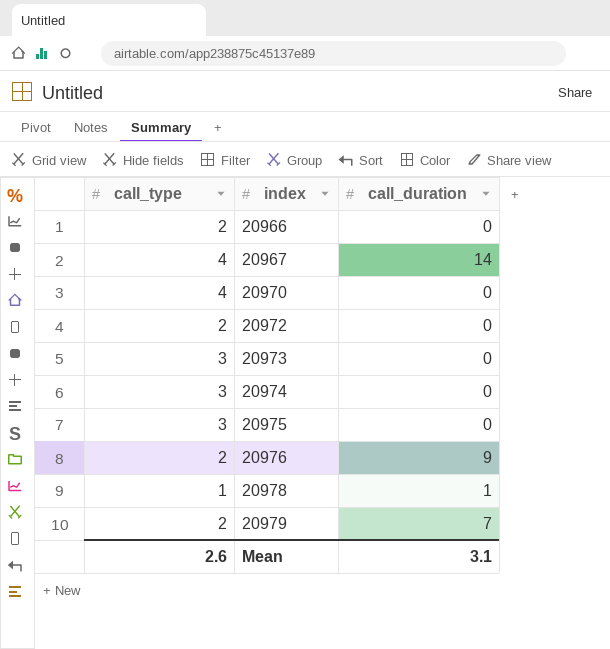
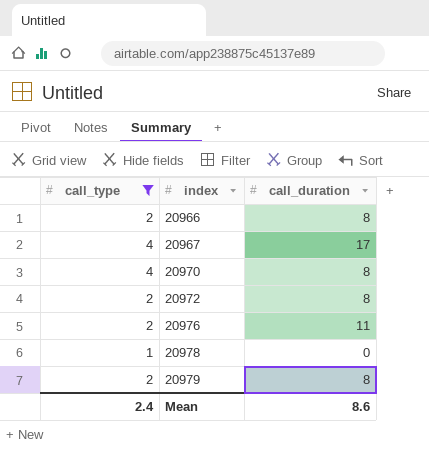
filter: none -> call_type != 3
20966 | call_duration: 0 -> 8
20967 | call_duration: 14 -> 17
20970 | call_duration: 0 -> 8
20972 | call_duration: 0 -> 8
20976 | call_duration: 9 -> 11
20978 | call_duration: 1 -> 0
20979 | call_duration: 7 -> 8
Mean | call_type: 2.6 -> 2.4
Mean | call_duration: 3.1 -> 8.6

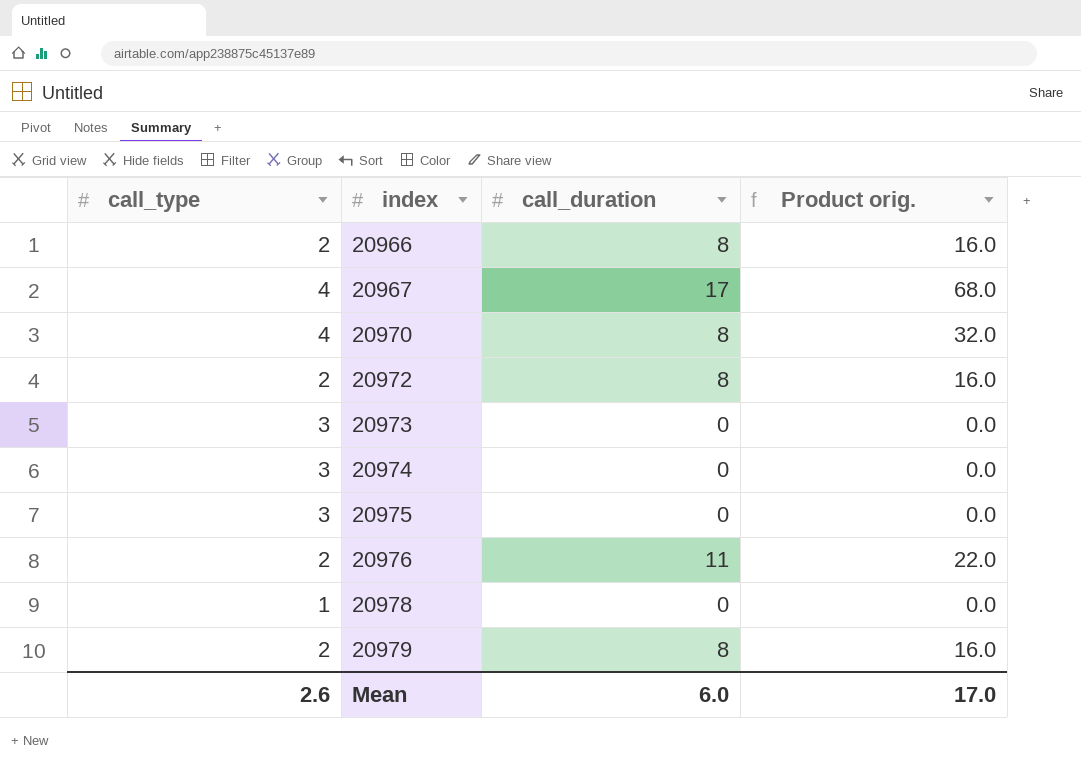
filter: call_type != 3 -> none
column Product orig. | formula: none -> [call_type] * [call_duration]
Mean | call_type: 2.4 -> 2.6
Mean | call_duration: 8.6 -> 6.0

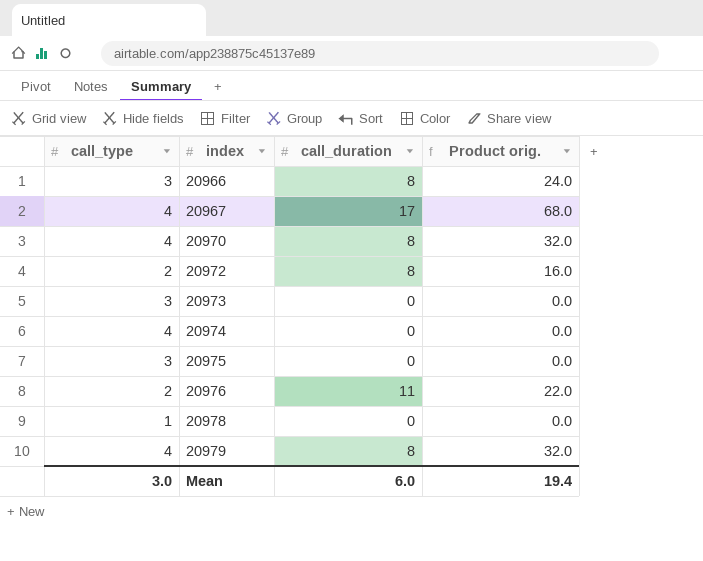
20966 | call_type: 2 -> 3
20966 | Product orig.: 16.0 -> 24.0
20974 | call_type: 3 -> 4
20979 | call_type: 2 -> 4
20979 | Product orig.: 16.0 -> 32.0
Mean | call_type: 2.6 -> 3.0
Mean | Product orig.: 17.0 -> 19.4

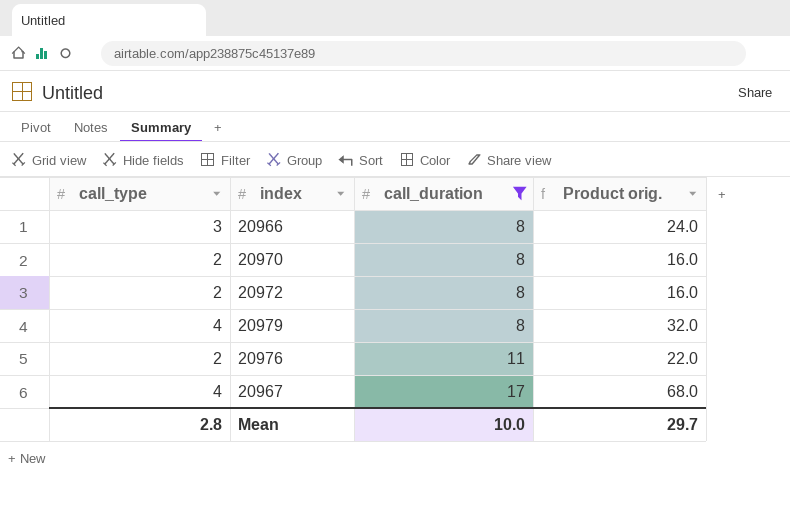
filter: none -> call_duration != 0
row order: index ascending -> call_duration ascending
20970 | call_type: 4 -> 2
20970 | Product orig.: 32.0 -> 16.0
Mean | call_type: 3.0 -> 2.8
Mean | call_duration: 6.0 -> 10.0
Mean | Product orig.: 19.4 -> 29.7

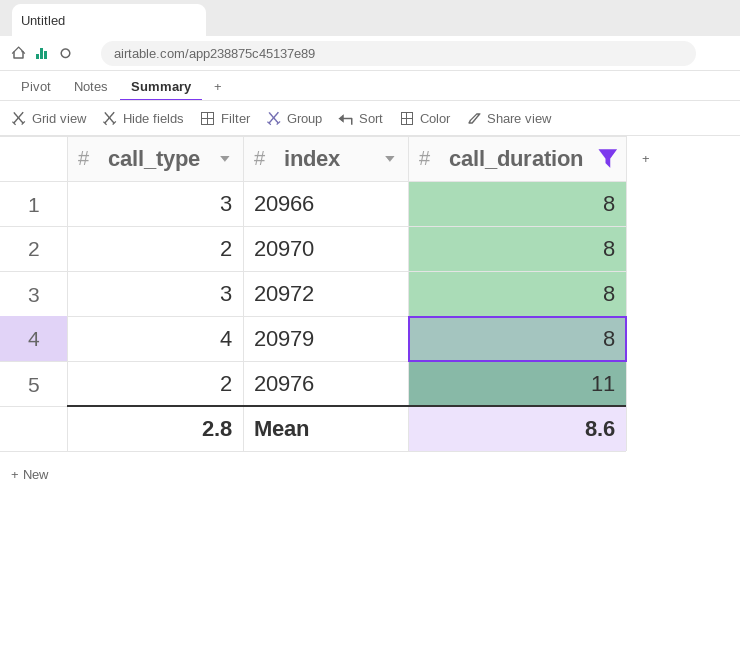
column Product orig. | formula: [call_type] * [call_duration] -> none
row 20967: 4 | 17 | 68.0 -> none
20972 | call_type: 2 -> 3
Mean | call_duration: 10.0 -> 8.6

